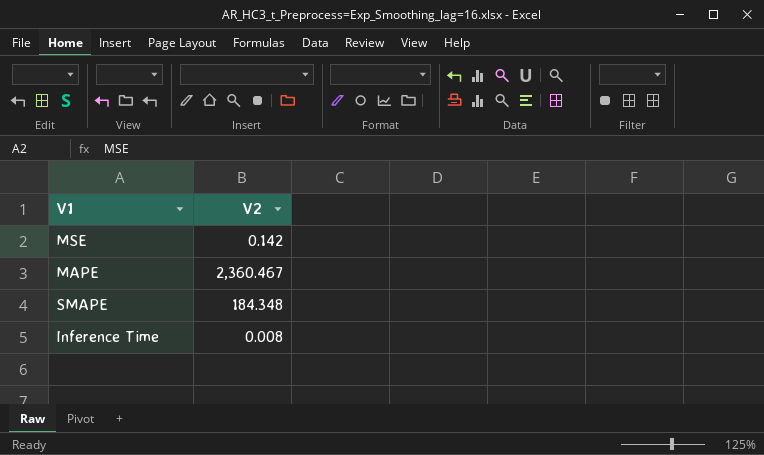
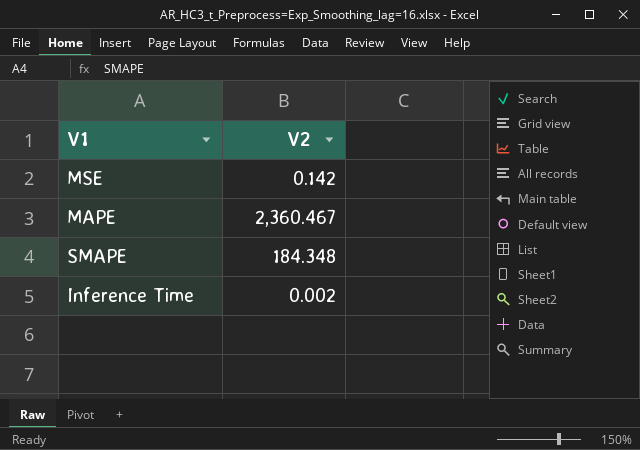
Inference Time | V2: 0.008 -> 0.002

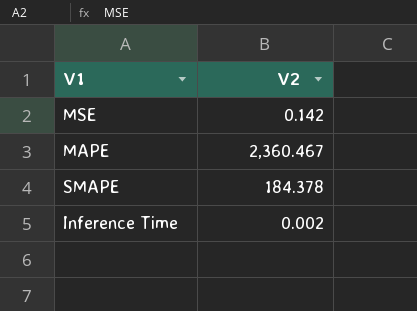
SMAPE | V2: 184.348 -> 184.378

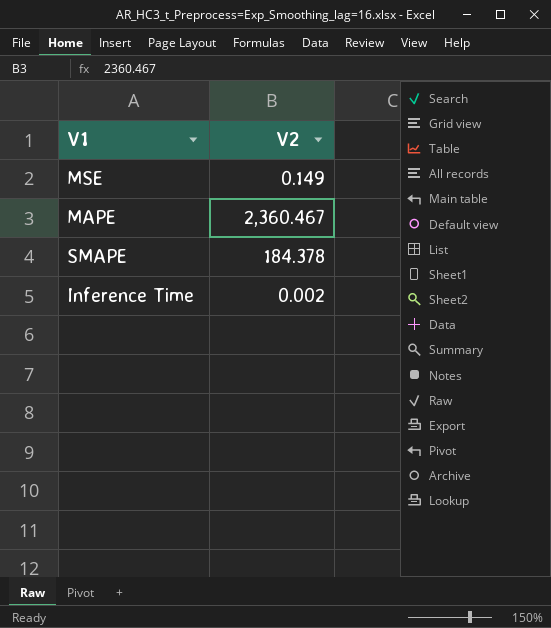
MSE | V2: 0.142 -> 0.149

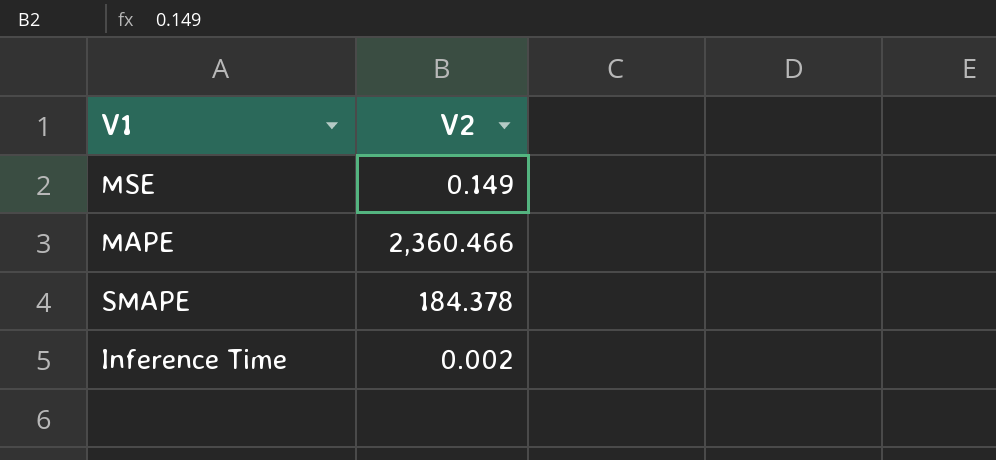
MAPE | V2: 2,360.467 -> 2,360.466

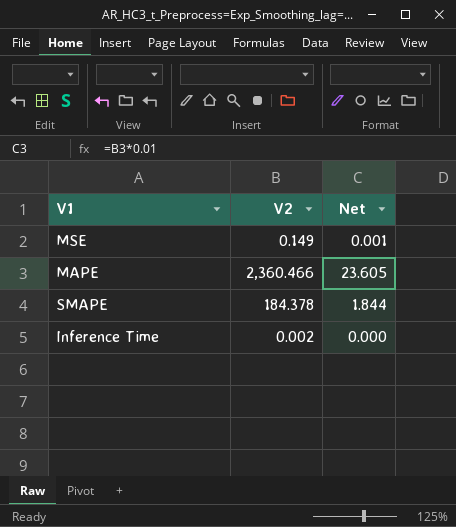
column Net | formula: none -> [V2] * 0.01

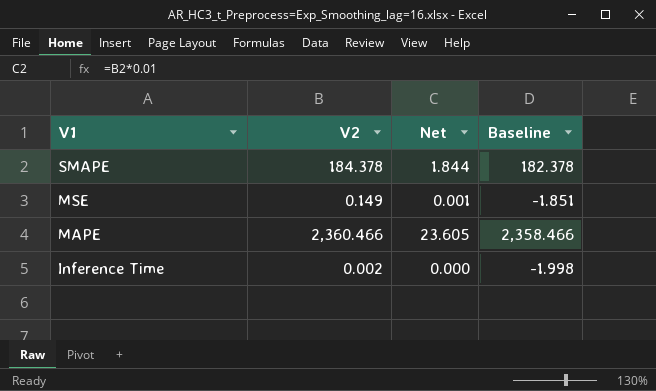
row order: none -> V1 descending
column Baseline | formula: none -> [V2] - 2

